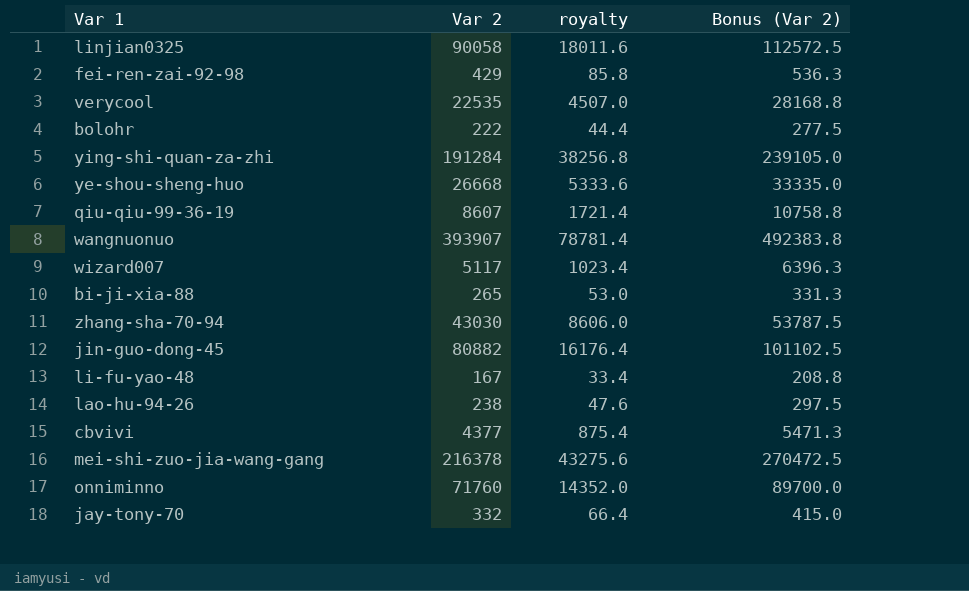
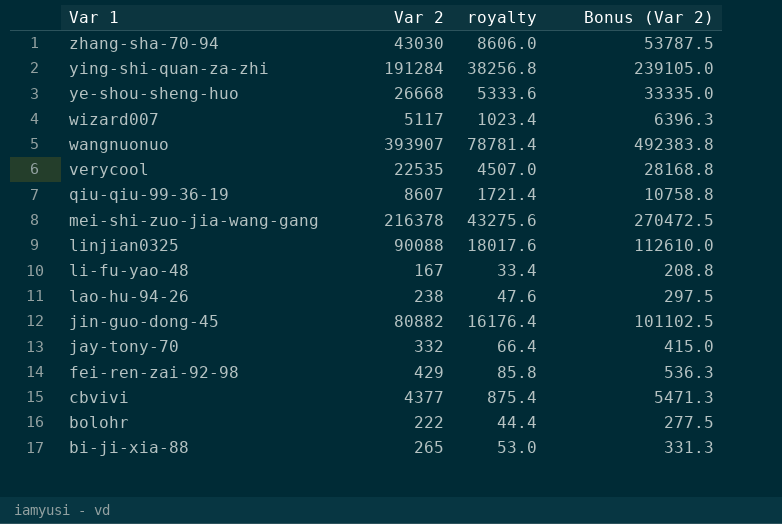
row order: none -> Var 1 descending
row onniminno: 71760 | 14352.0 | 89700.0 -> none
linjian0325 | Var 2: 90058 -> 90088
linjian0325 | royalty: 18011.6 -> 18017.6
linjian0325 | Bonus (Var 2): 112572.5 -> 112610.0

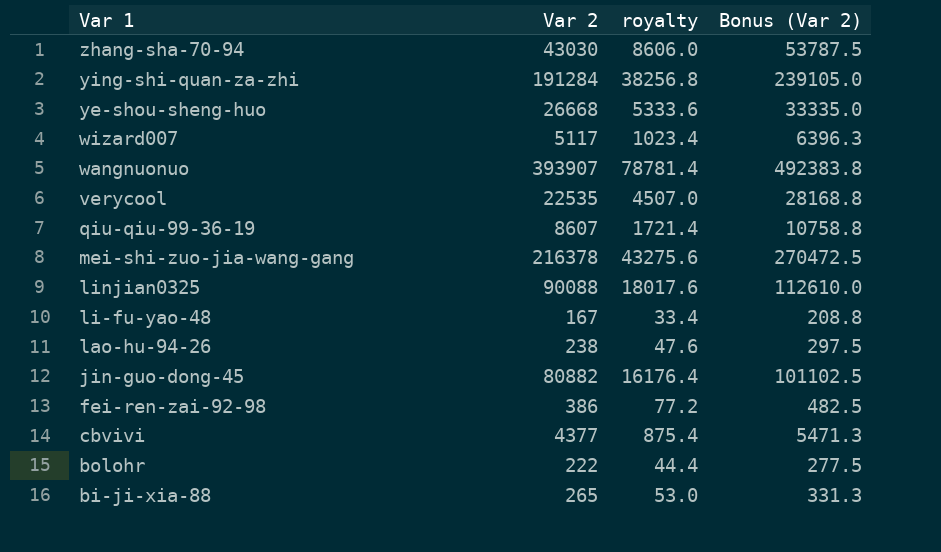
row jay-tony-70: 332 | 66.4 | 415.0 -> none
fei-ren-zai-92-98 | Var 2: 429 -> 386
fei-ren-zai-92-98 | royalty: 85.8 -> 77.2
fei-ren-zai-92-98 | Bonus (Var 2): 536.3 -> 482.5

